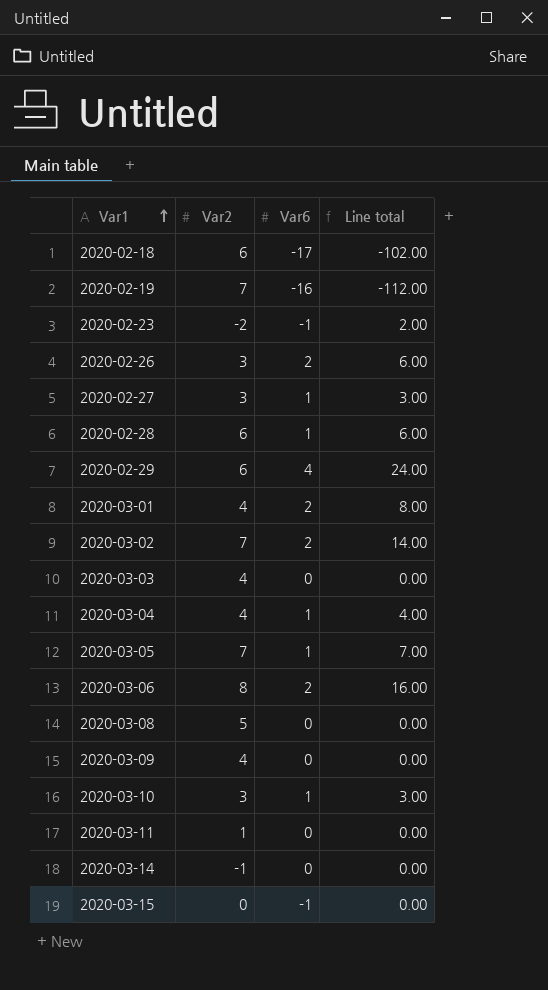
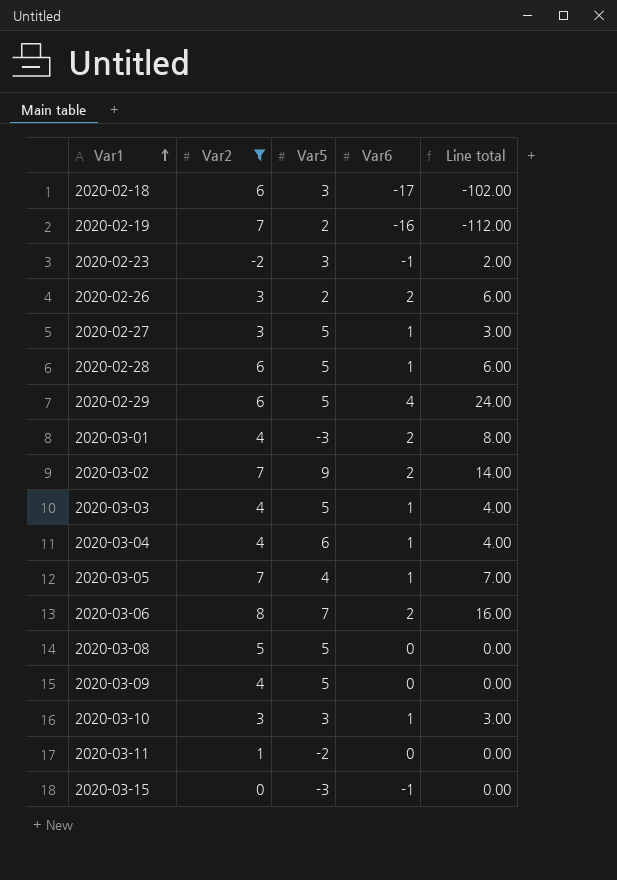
filter: none -> Var2 != -1
column Var5 | position: none -> 3
2020-03-03 | Var6: 0 -> 1
2020-03-03 | Line total: 0.00 -> 4.00

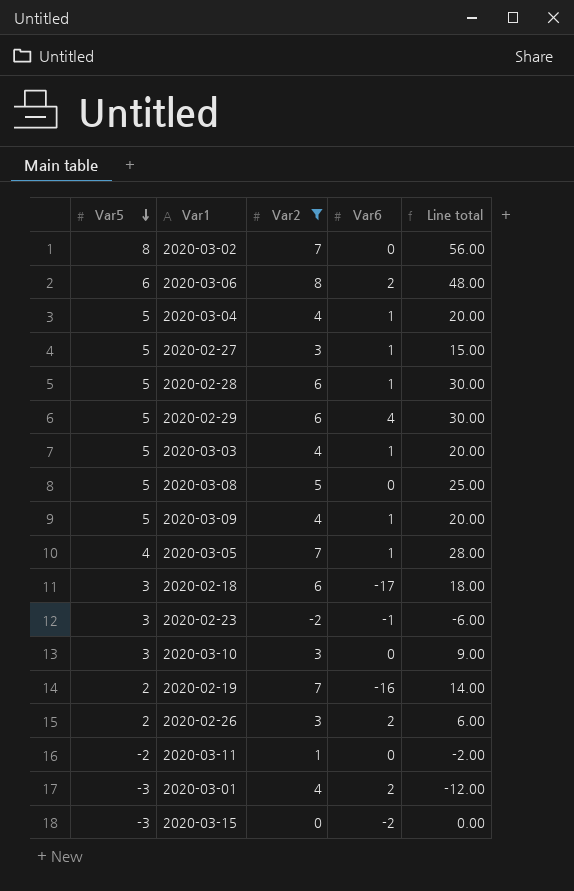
row order: Var1 ascending -> Var5 descending
column Var5 | position: 3 -> 1
column Line total | formula: [Var2] * [Var6] -> [Var5] * [Var2]
2020-03-02 | Var5: 9 -> 8
2020-03-02 | Var6: 2 -> 0
2020-03-06 | Var5: 7 -> 6
2020-03-04 | Var5: 6 -> 5
2020-03-09 | Var6: 0 -> 1
2020-03-10 | Var6: 1 -> 0
2020-03-15 | Var6: -1 -> -2

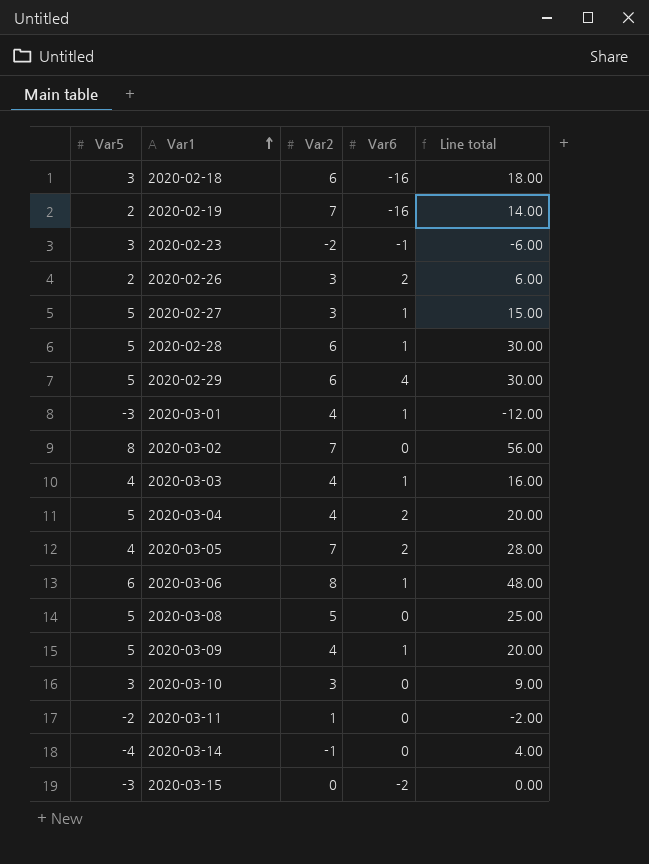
filter: Var2 != -1 -> none
row order: Var5 descending -> Var1 ascending
2020-02-18 | Var6: -17 -> -16
2020-03-01 | Var6: 2 -> 1
2020-03-03 | Var5: 5 -> 4
2020-03-03 | Line total: 20.00 -> 16.00
2020-03-04 | Var6: 1 -> 2
2020-03-05 | Var6: 1 -> 2
2020-03-06 | Var6: 2 -> 1

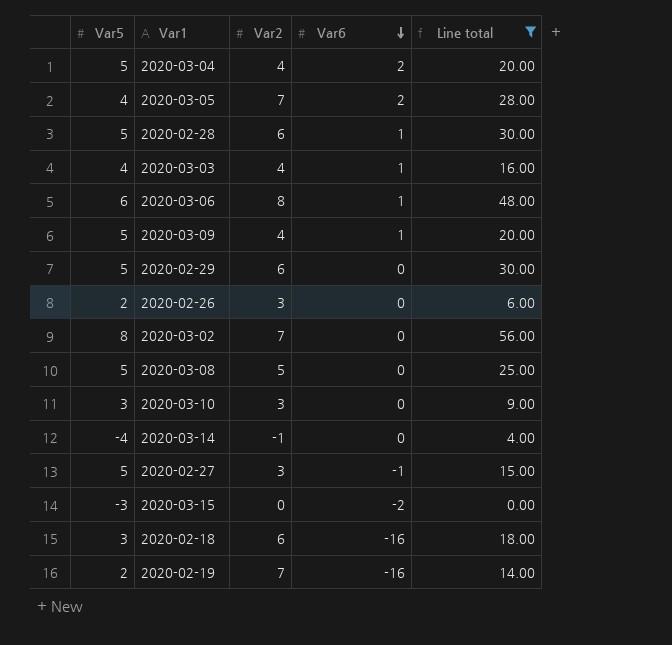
filter: none -> Line total >= 0.00
row order: Var1 ascending -> Var6 descending
2020-02-29 | Var6: 4 -> 0
2020-02-26 | Var6: 2 -> 0
2020-02-27 | Var6: 1 -> -1

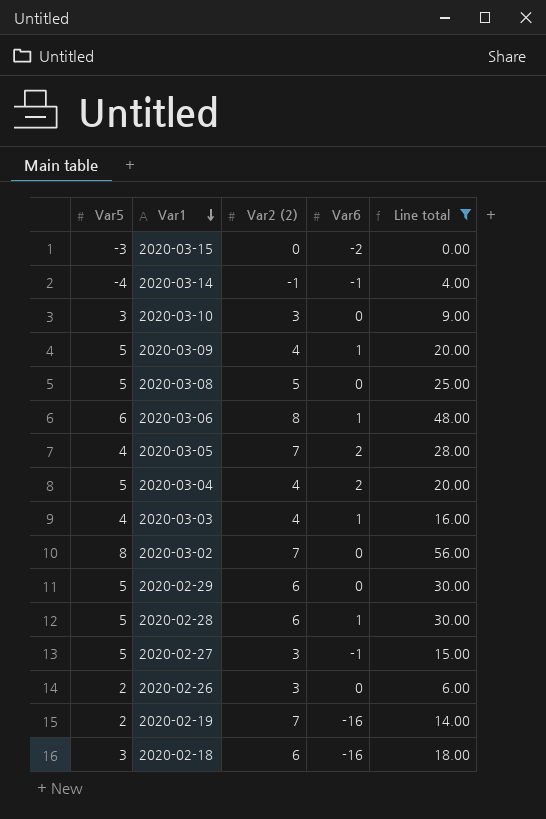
row order: Var6 descending -> Var1 descending
column name: Var2 -> Var2 (2)
2020-03-14 | Var6: 0 -> -1

